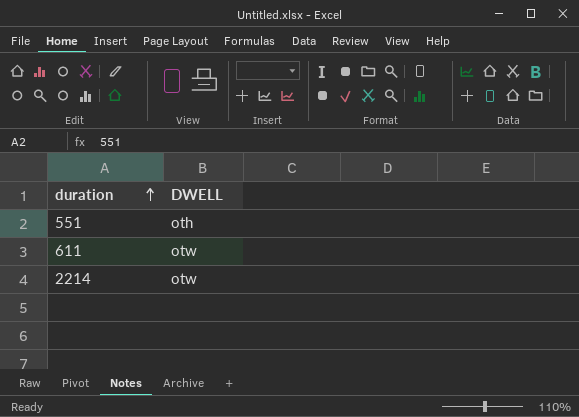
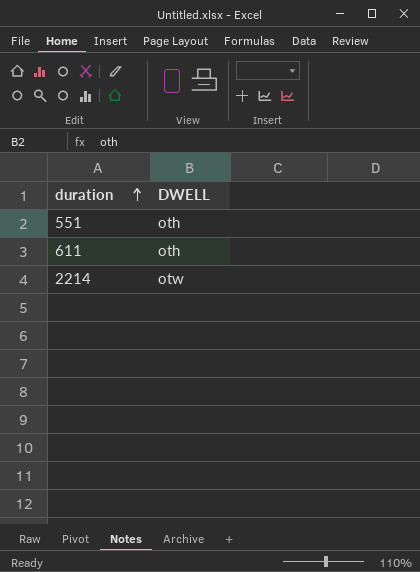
611 | DWELL: otw -> oth

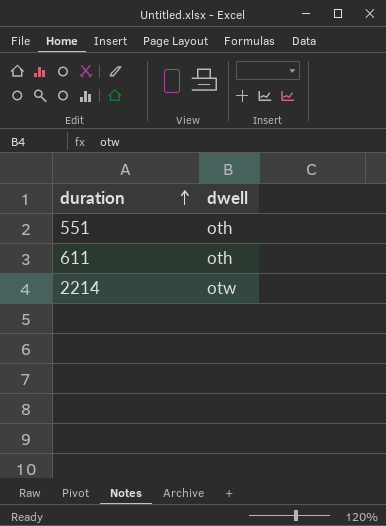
column name: DWELL -> dwell

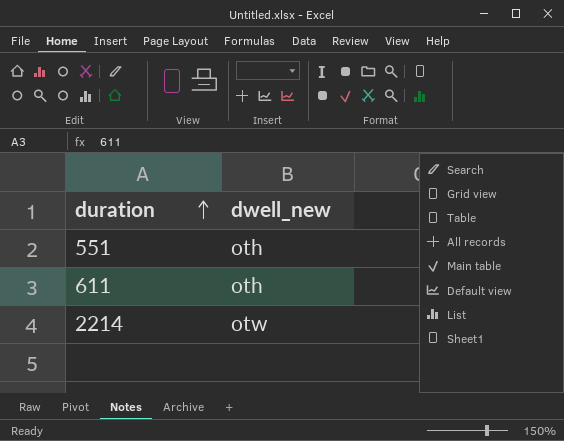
column name: dwell -> dwell_new

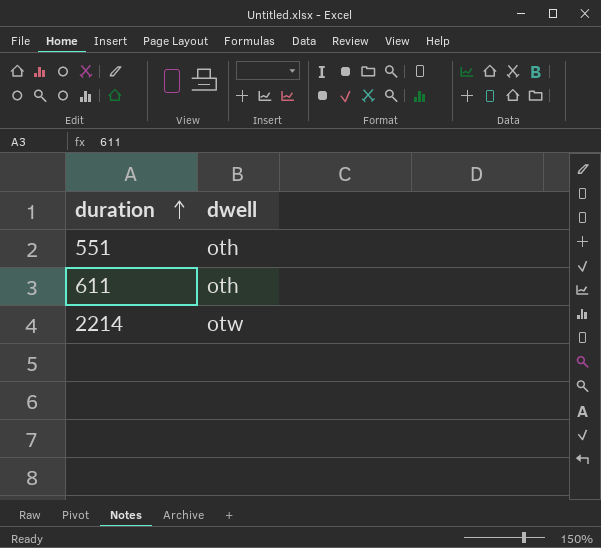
column name: dwell_new -> dwell

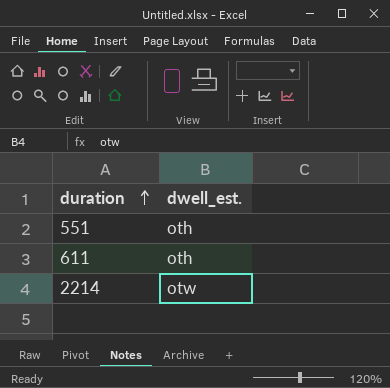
column name: dwell -> dwell_est.

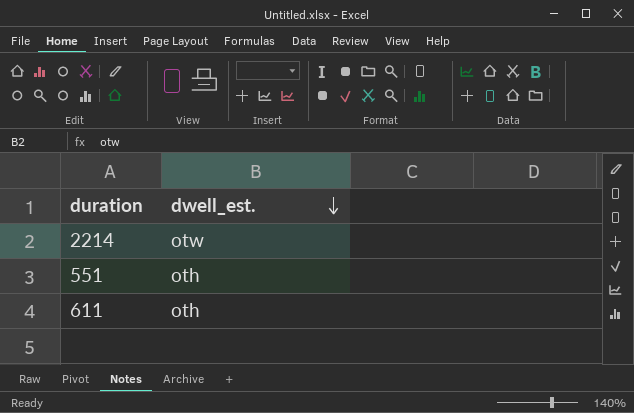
row order: duration ascending -> dwell_est. descending

